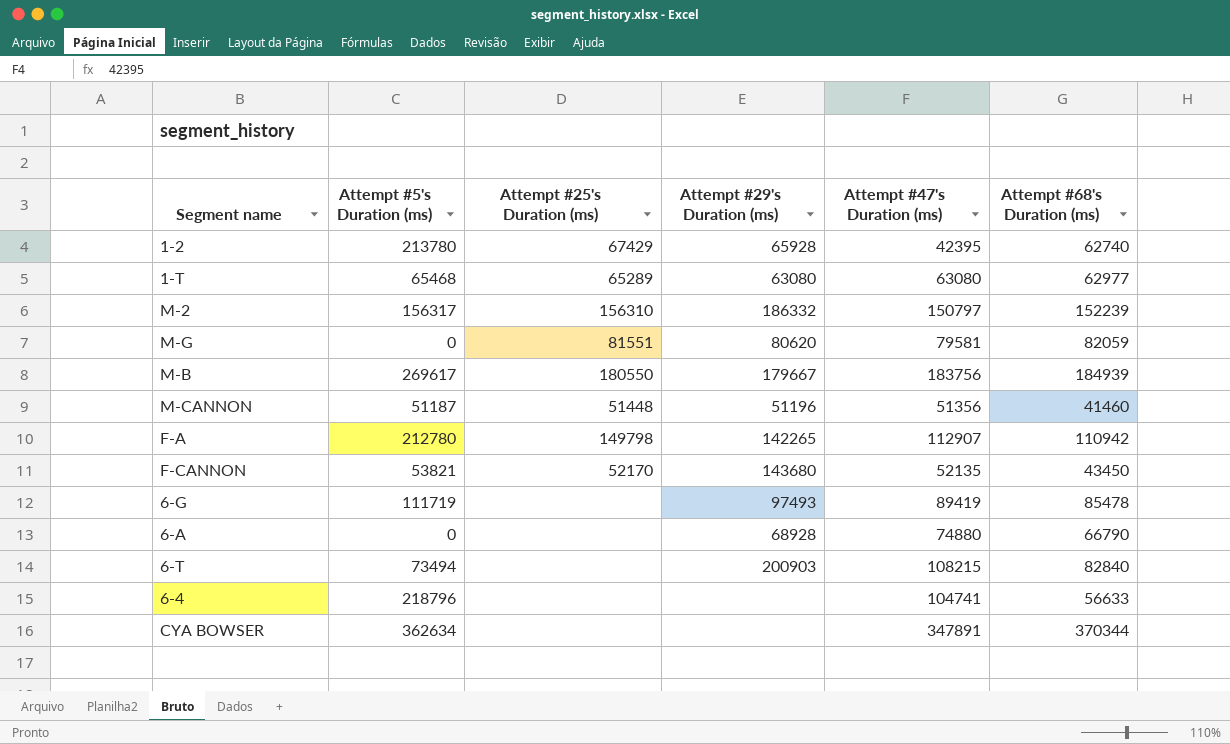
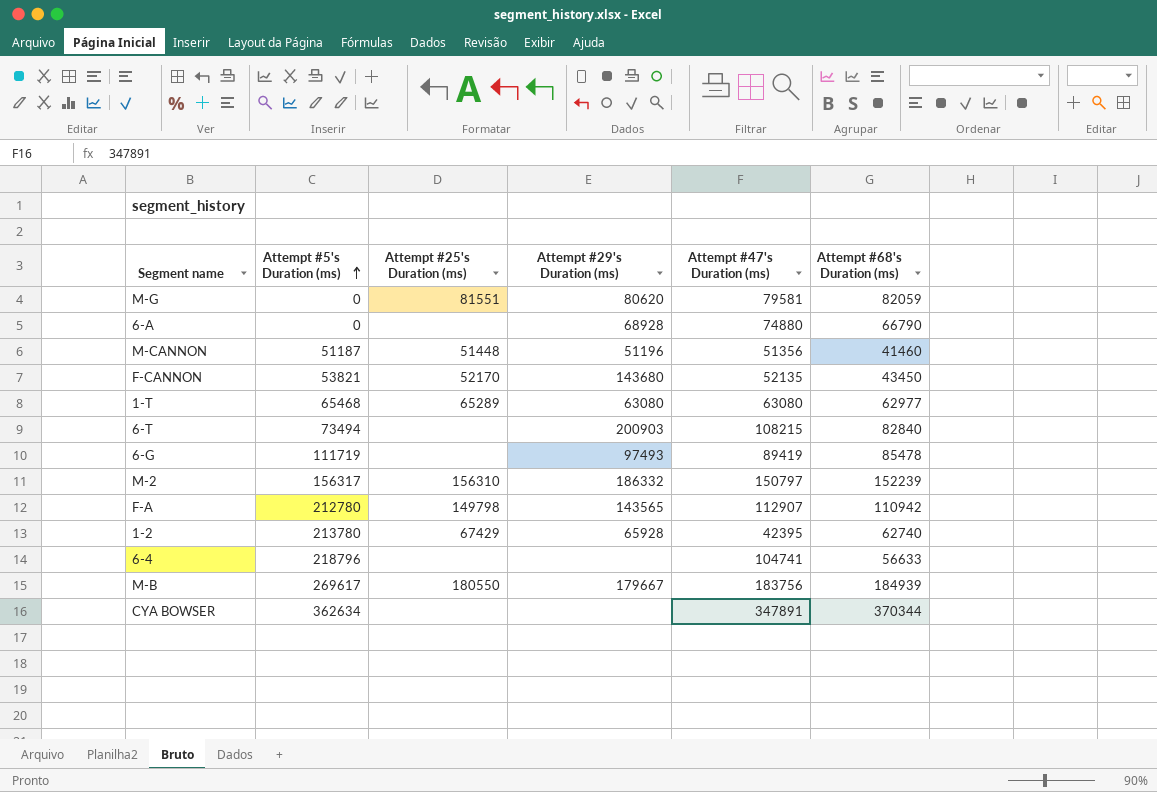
row order: none -> Attempt #5's Duration (ms) ascending
F-A | Attempt #29's Duration (ms): 142265 -> 143565

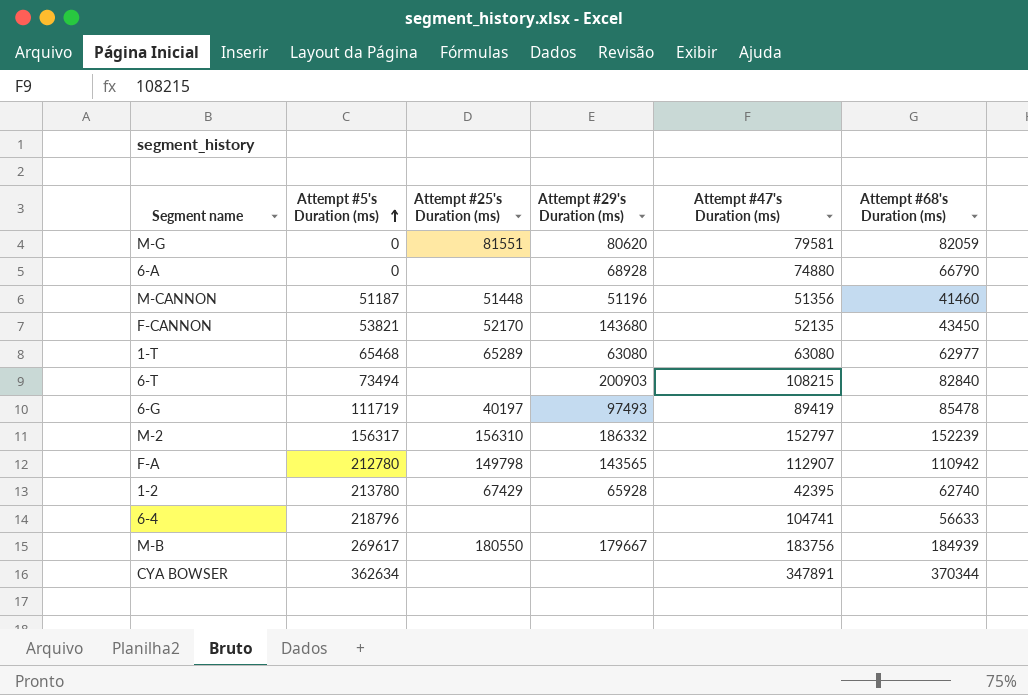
6-G | Attempt #25's Duration (ms): none -> 40197
M-2 | Attempt #47's Duration (ms): 150797 -> 152797

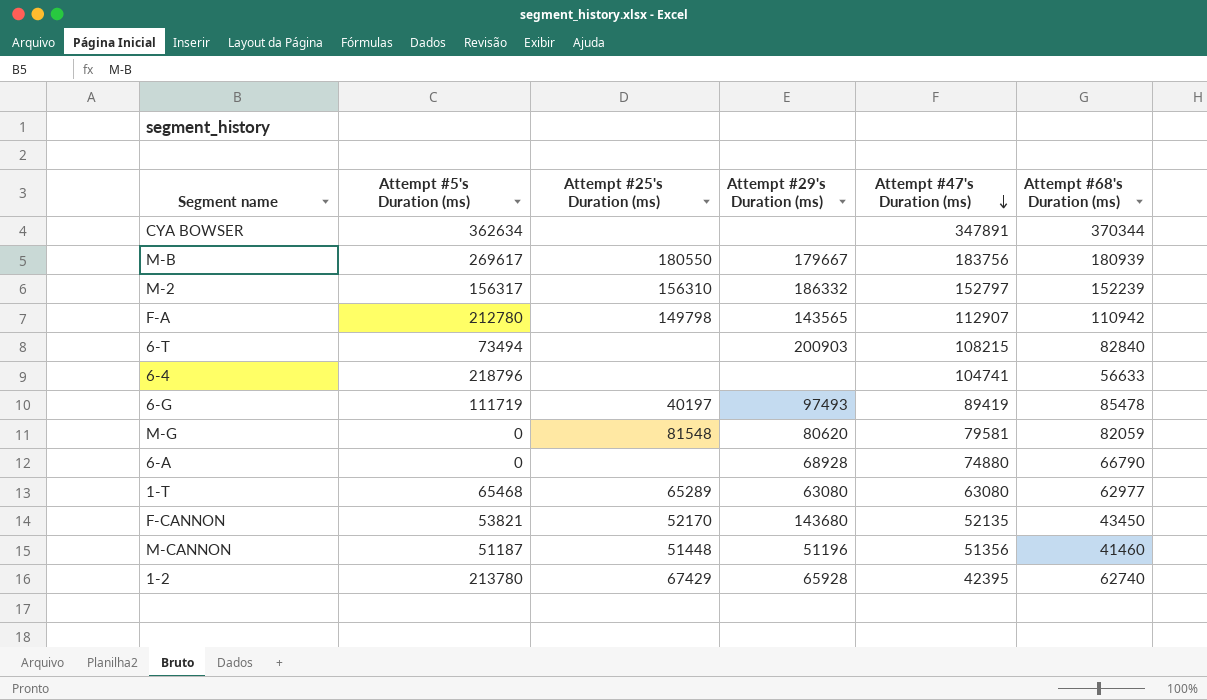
row order: Attempt #5's Duration (ms) ascending -> Attempt #47's Duration (ms) descending
M-B | Attempt #68's Duration (ms): 184939 -> 180939
M-G | Attempt #25's Duration (ms): 81551 -> 81548

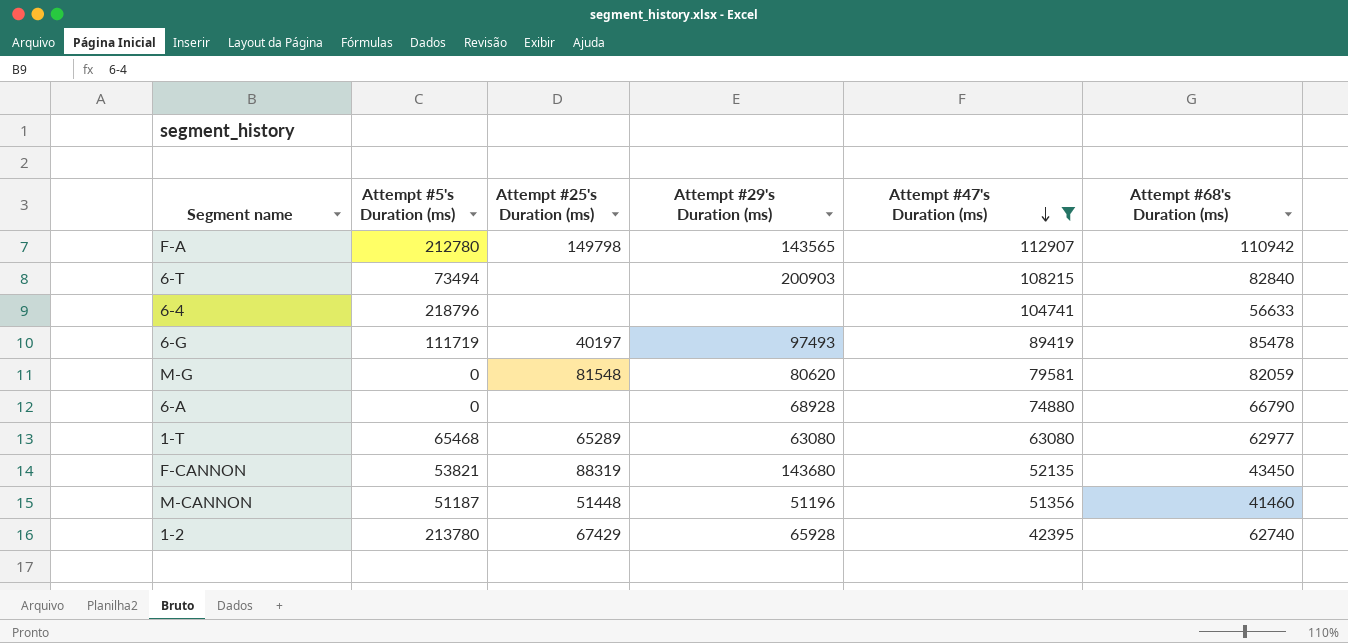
filter: none -> Attempt #47's Duration (ms) <= 112907
F-CANNON | Attempt #25's Duration (ms): 52170 -> 88319

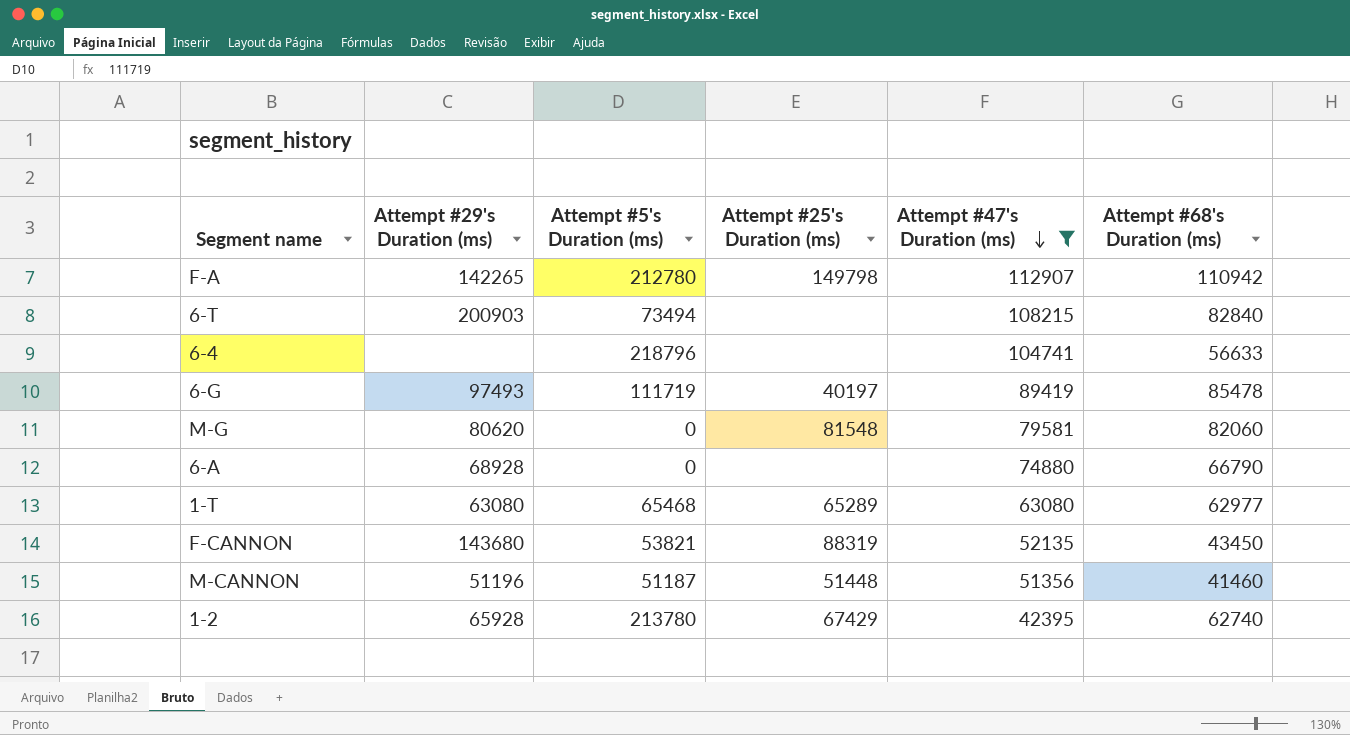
column Attempt #29's Duration (ms) | position: 4 -> 2
F-A | Attempt #29's Duration (ms): 143565 -> 142265
M-G | Attempt #68's Duration (ms): 82059 -> 82060

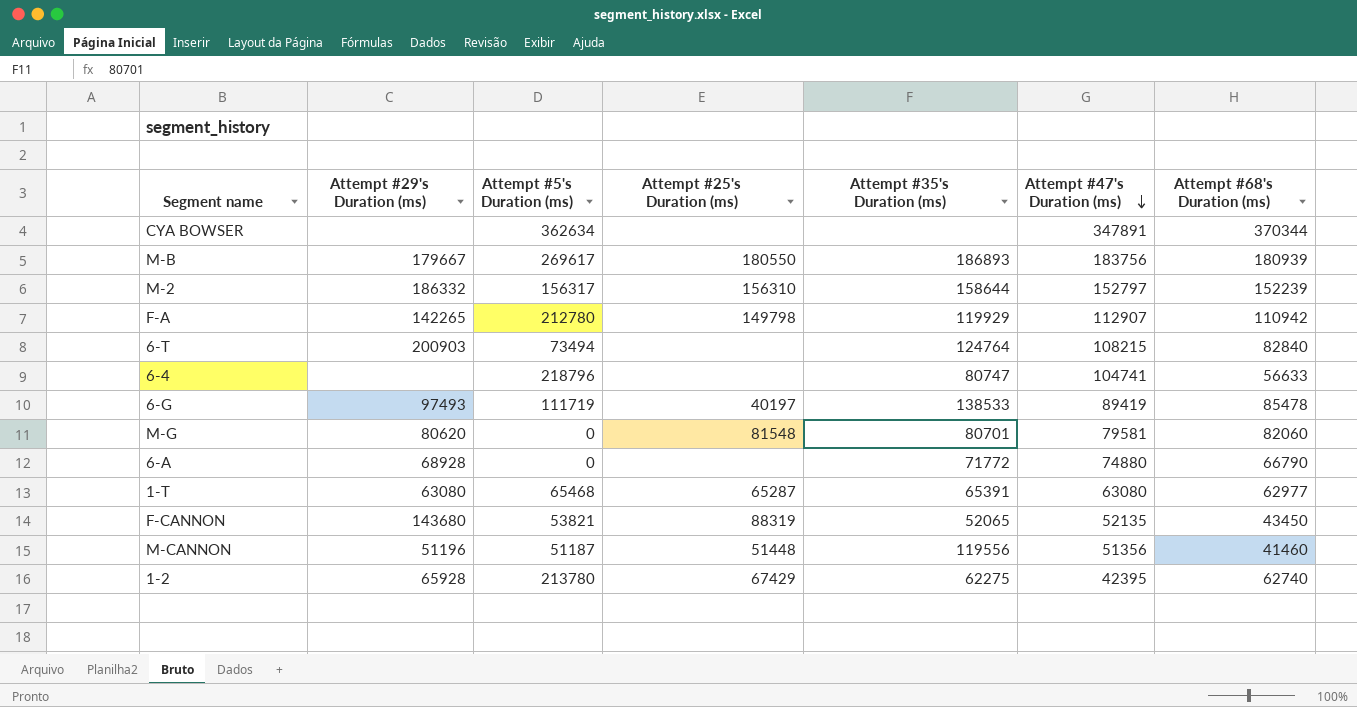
filter: Attempt #47's Duration (ms) <= 112907 -> none
column Attempt #35's Duration (ms) | position: none -> 5
1-T | Attempt #25's Duration (ms): 65289 -> 65287

